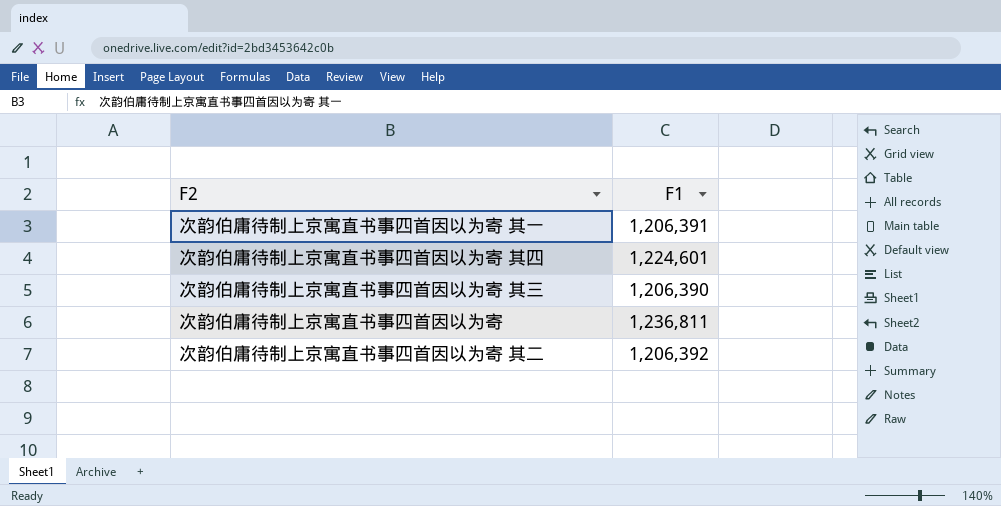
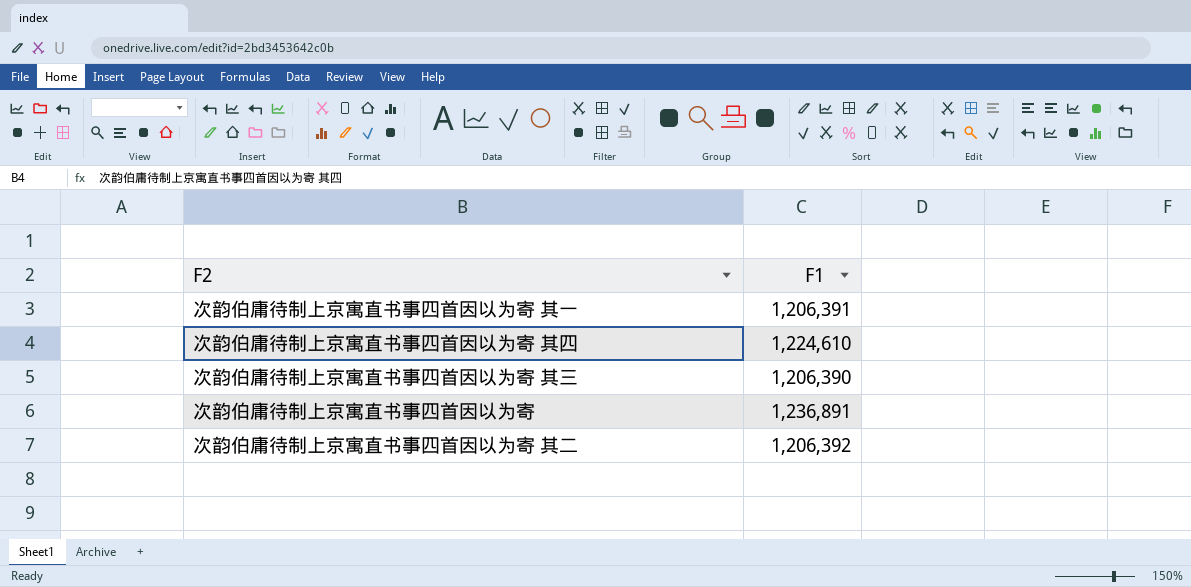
次韵伯庸待制上京寓直书事四首因以为寄 其四 | F1: 1,224,601 -> 1,224,610
次韵伯庸待制上京寓直书事四首因以为寄 | F1: 1,236,811 -> 1,236,891

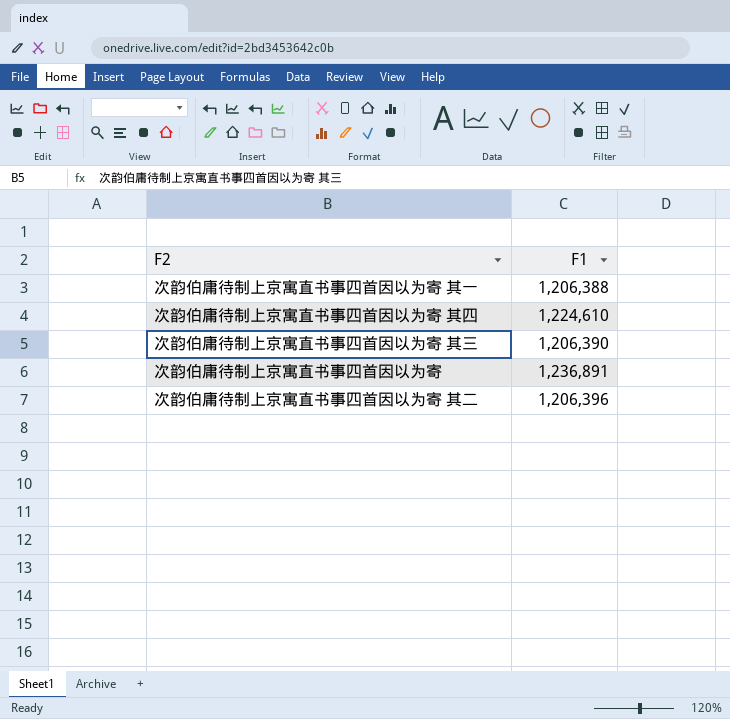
次韵伯庸待制上京寓直书事四首因以为寄 其一 | F1: 1,206,391 -> 1,206,388
次韵伯庸待制上京寓直书事四首因以为寄 其二 | F1: 1,206,392 -> 1,206,396

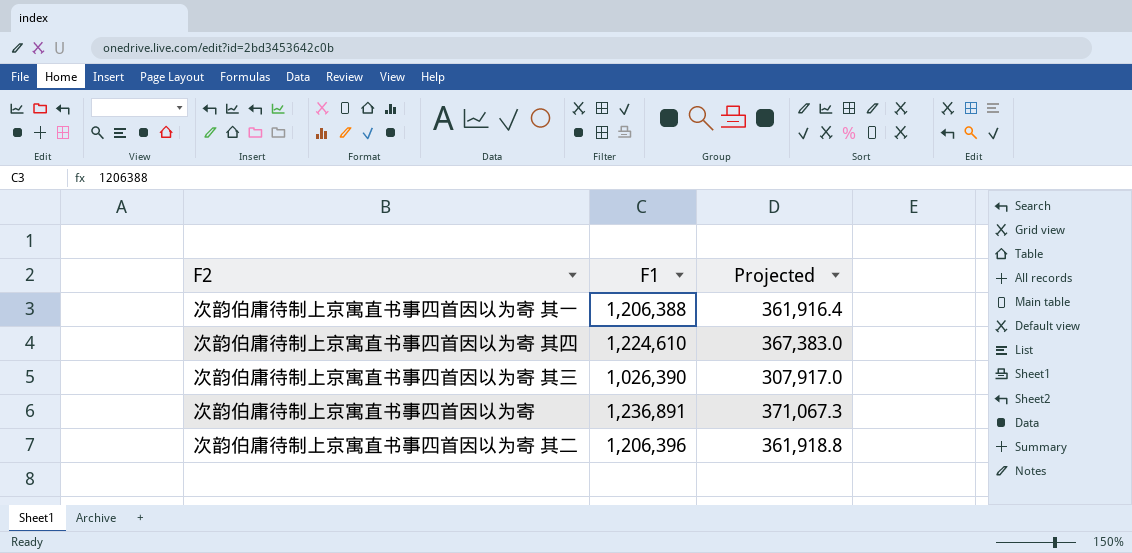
column Projected | formula: none -> [F1] * 0.3
次韵伯庸待制上京寓直书事四首因以为寄 其三 | F1: 1,206,390 -> 1,026,390

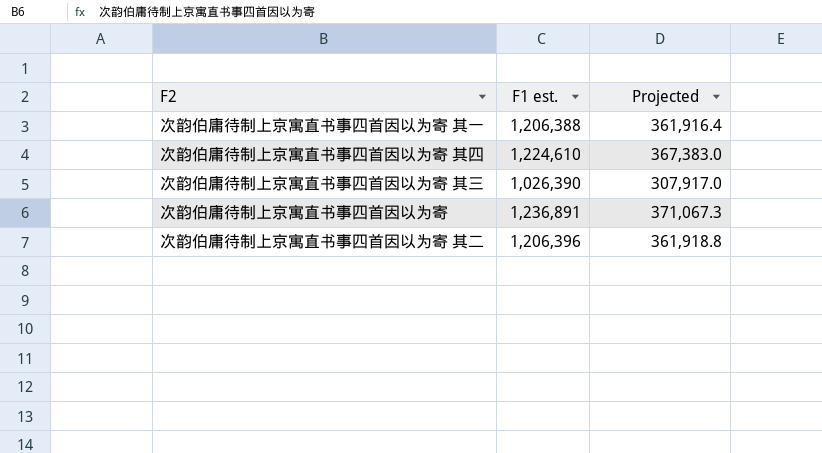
column name: F1 -> F1 est.

